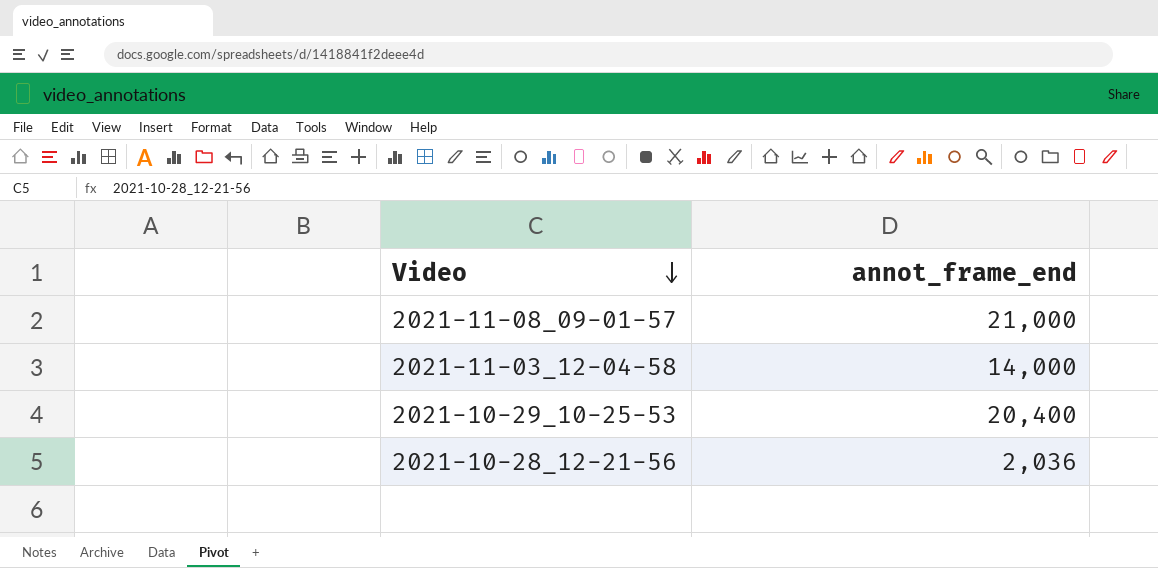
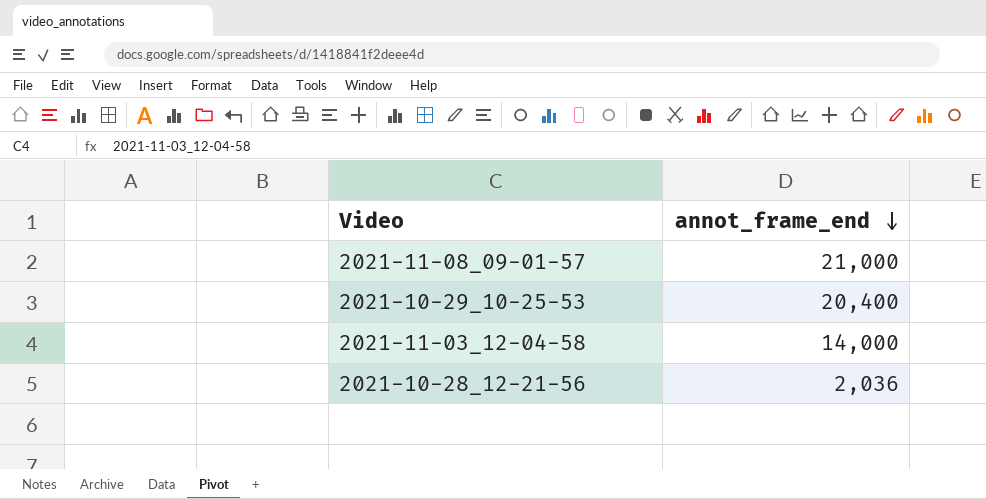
row order: Video descending -> annot_frame_end descending

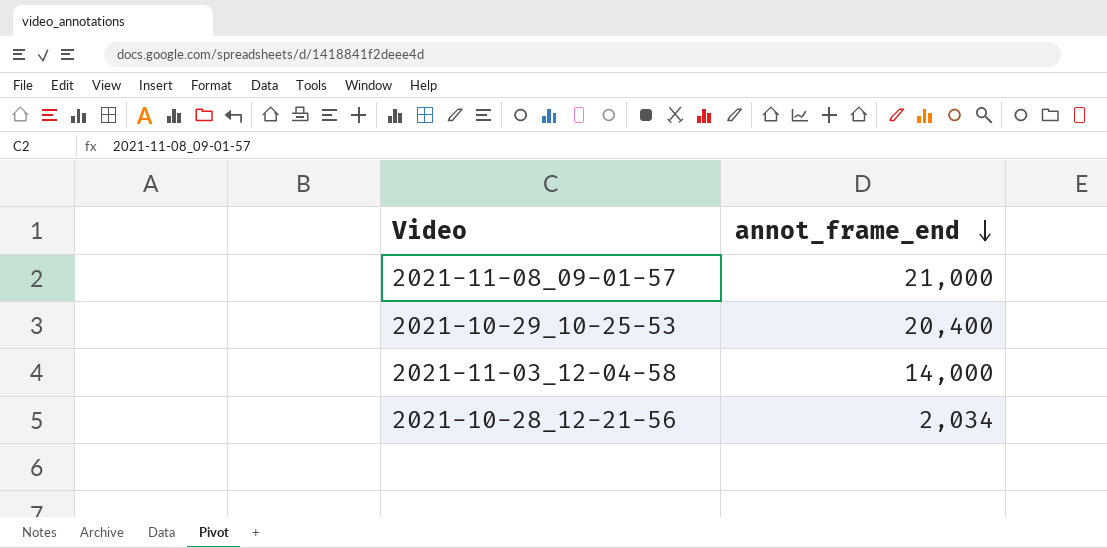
2021-10-28_12-21-56 | annot_frame_end: 2,036 -> 2,034

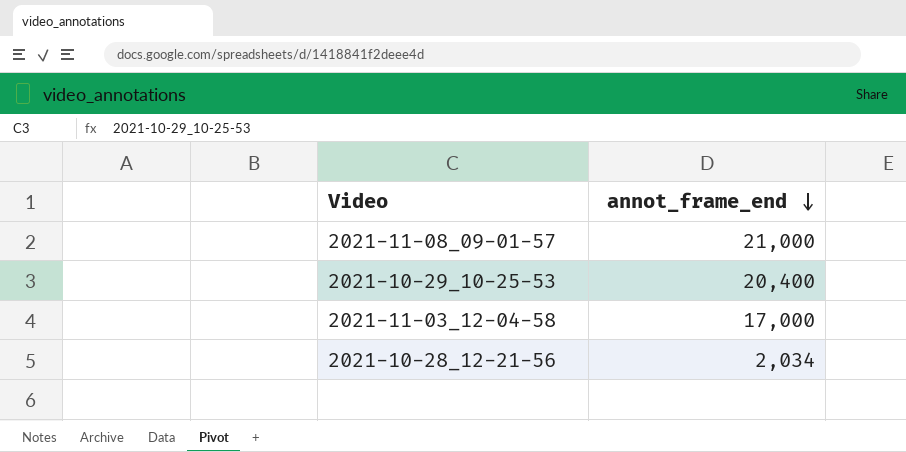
2021-11-03_12-04-58 | annot_frame_end: 14,000 -> 17,000

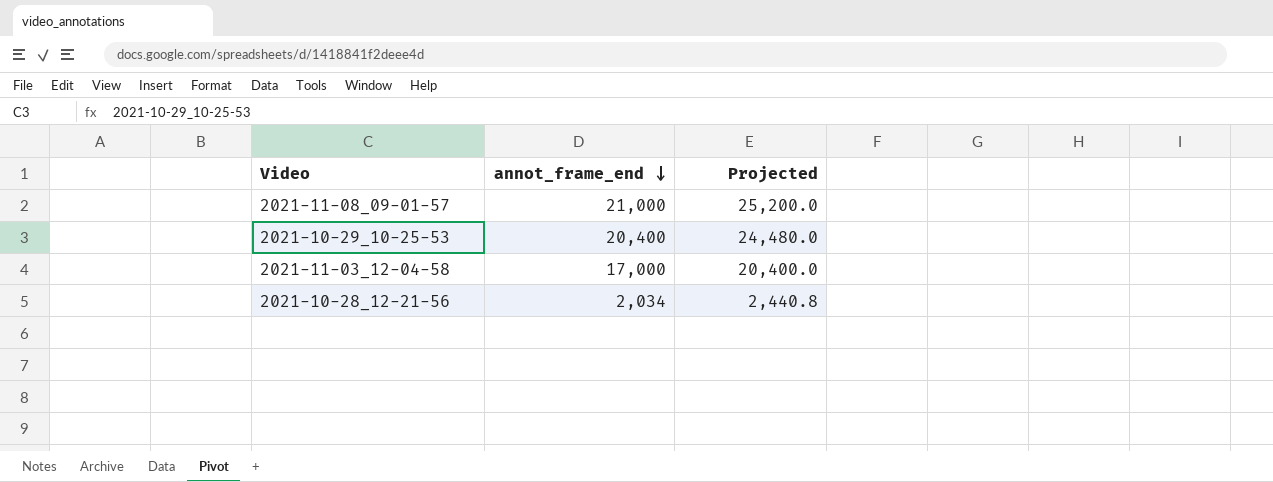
column Projected | formula: none -> [annot_frame_end] * 1.2

